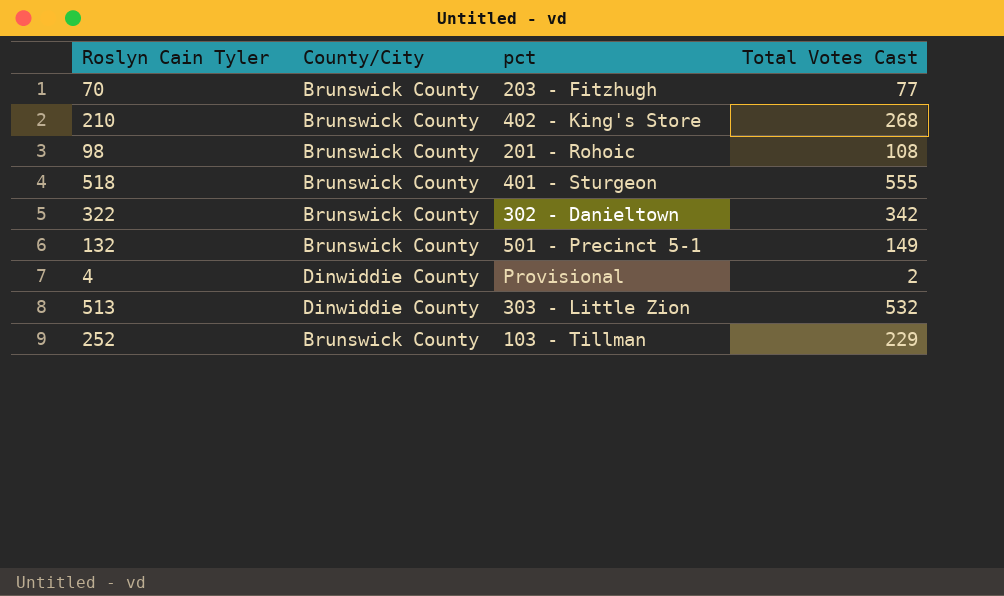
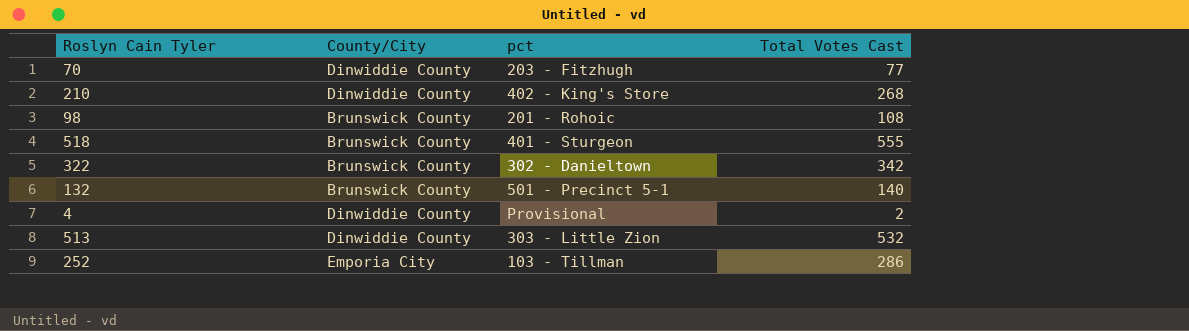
70 | County/City: Brunswick County -> Dinwiddie County
210 | County/City: Brunswick County -> Dinwiddie County
132 | Total Votes Cast: 149 -> 140
252 | County/City: Brunswick County -> Emporia City
252 | Total Votes Cast: 229 -> 286

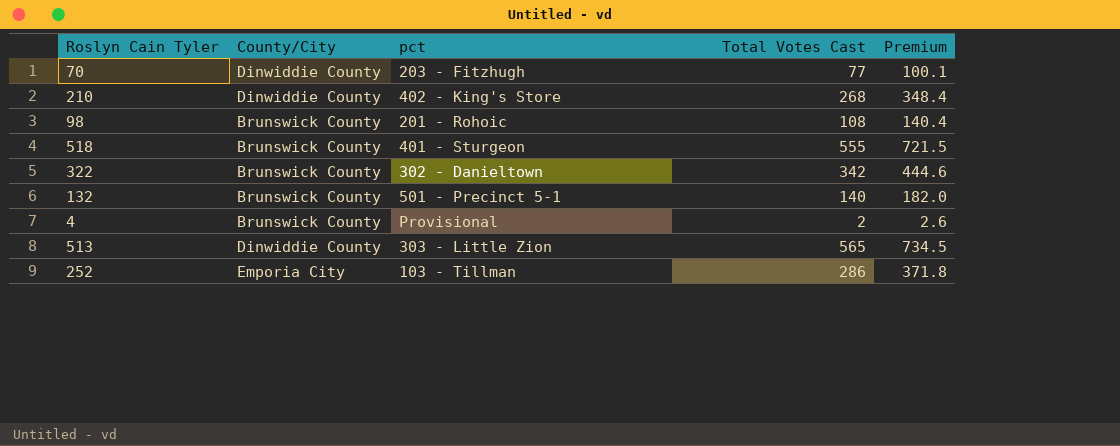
column Premium | formula: none -> [Total Votes Cast] * 1.3
4 | County/City: Dinwiddie County -> Brunswick County
513 | Total Votes Cast: 532 -> 565

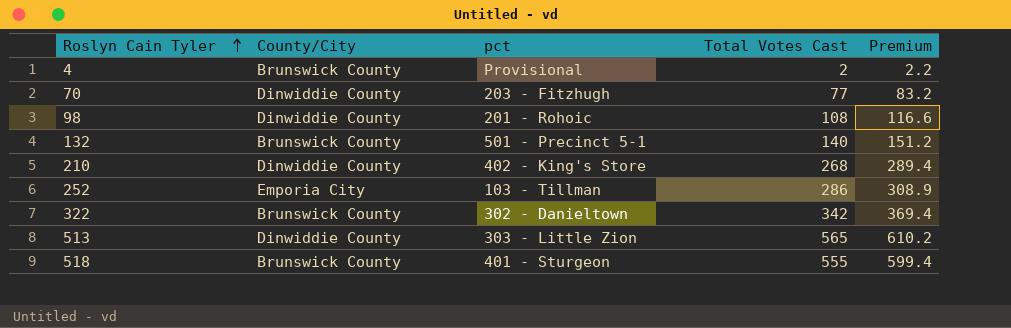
row order: none -> Roslyn Cain Tyler ascending
column Premium | formula: [Total Votes Cast] * 1.3 -> [Total Votes Cast] * 1.08
98 | County/City: Brunswick County -> Dinwiddie County

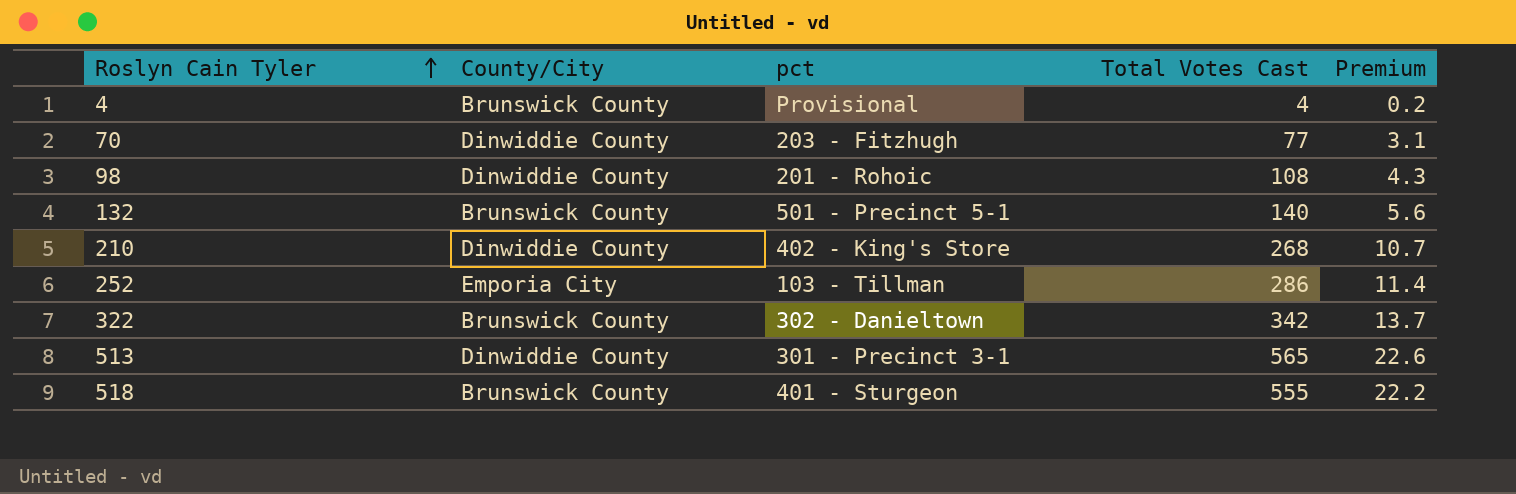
column Premium | formula: [Total Votes Cast] * 1.08 -> [Total Votes Cast] * 0.04
4 | Total Votes Cast: 2 -> 4
513 | pct: 303 - Little Zion -> 301 - Precinct 3-1

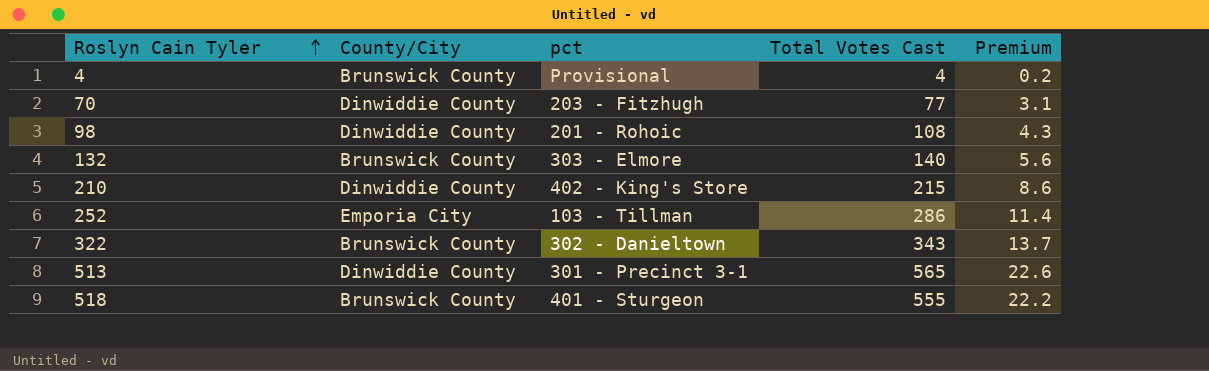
132 | pct: 501 - Precinct 5-1 -> 303 - Elmore
210 | Total Votes Cast: 268 -> 215
210 | Premium: 10.7 -> 8.6
322 | Total Votes Cast: 342 -> 343

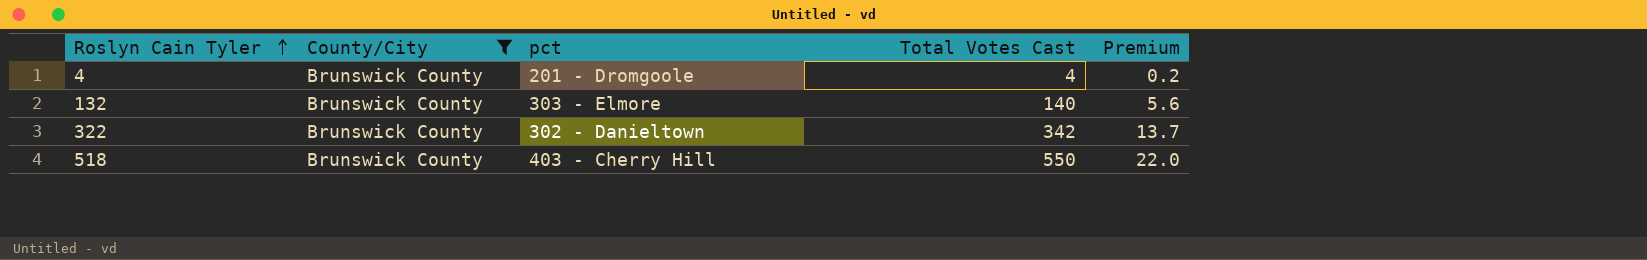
filter: none -> County/City = Brunswick County
4 | pct: Provisional -> 201 - Dromgoole
322 | Total Votes Cast: 343 -> 342
518 | pct: 401 - Sturgeon -> 403 - Cherry Hill
518 | Total Votes Cast: 555 -> 550
518 | Premium: 22.2 -> 22.0

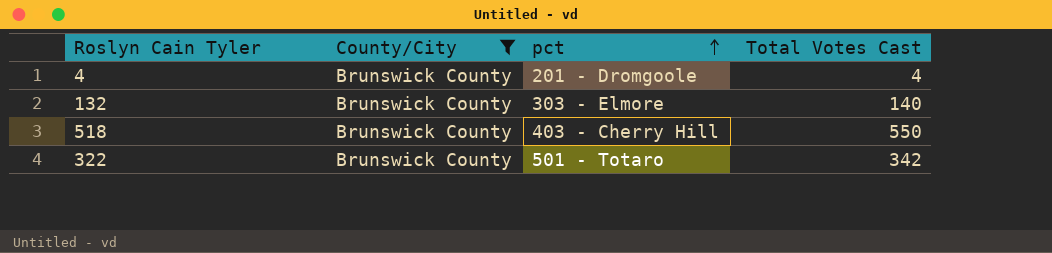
row order: Roslyn Cain Tyler ascending -> pct ascending
column Premium | formula: [Total Votes Cast] * 0.04 -> none
322 | pct: 302 - Danieltown -> 501 - Totaro

